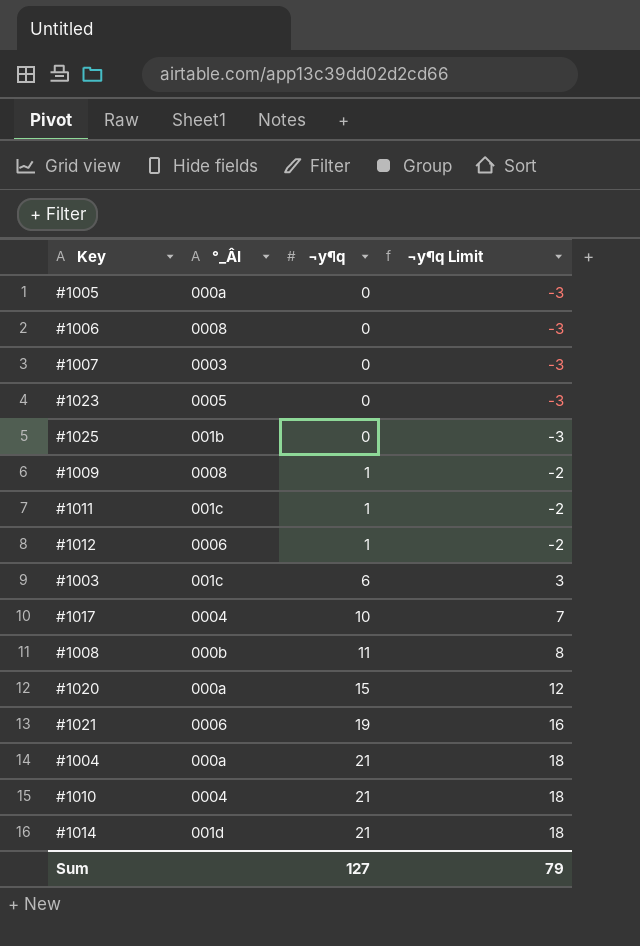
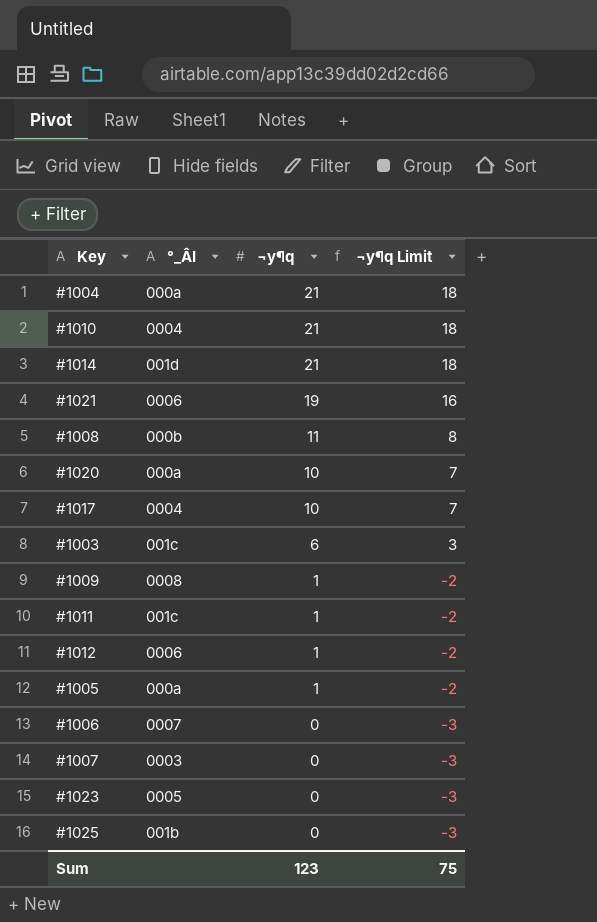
row order: ¬y¶q ascending -> ¬y¶q descending
#1020 | ¬y¶q: 15 -> 10
#1020 | ¬y¶q Limit: 12 -> 7
#1005 | ¬y¶q: 0 -> 1
#1005 | ¬y¶q Limit: -3 -> -2
#1006 | °_ÂI: 0008 -> 0007
Sum | ¬y¶q: 127 -> 123
Sum | ¬y¶q Limit: 79 -> 75

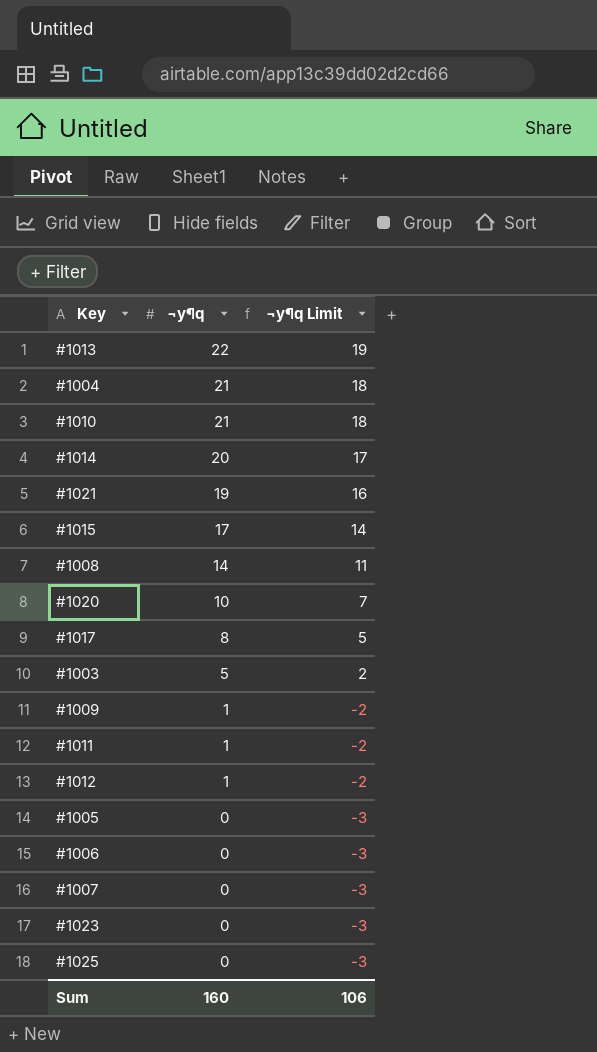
column °_ÂI | position: 2 -> none
row #1013: none -> 22 | 19
#1014 | ¬y¶q: 21 -> 20
#1014 | ¬y¶q Limit: 18 -> 17
row #1015: none -> 17 | 14
#1008 | ¬y¶q: 11 -> 14
#1008 | ¬y¶q Limit: 8 -> 11
#1017 | ¬y¶q: 10 -> 8
#1017 | ¬y¶q Limit: 7 -> 5
#1003 | ¬y¶q: 6 -> 5
#1003 | ¬y¶q Limit: 3 -> 2
#1005 | ¬y¶q: 1 -> 0
#1005 | ¬y¶q Limit: -2 -> -3
Sum | ¬y¶q: 123 -> 160
Sum | ¬y¶q Limit: 75 -> 106

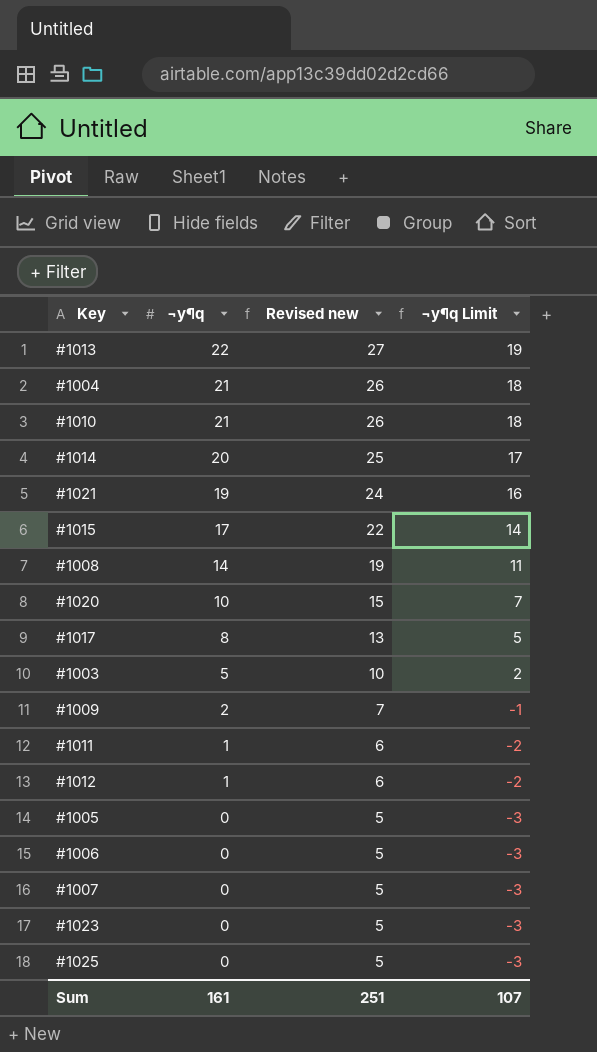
column Revised new | formula: none -> [¬y¶q] + 5
#1009 | ¬y¶q: 1 -> 2
#1009 | ¬y¶q Limit: -2 -> -1
Sum | ¬y¶q: 160 -> 161
Sum | ¬y¶q Limit: 106 -> 107

